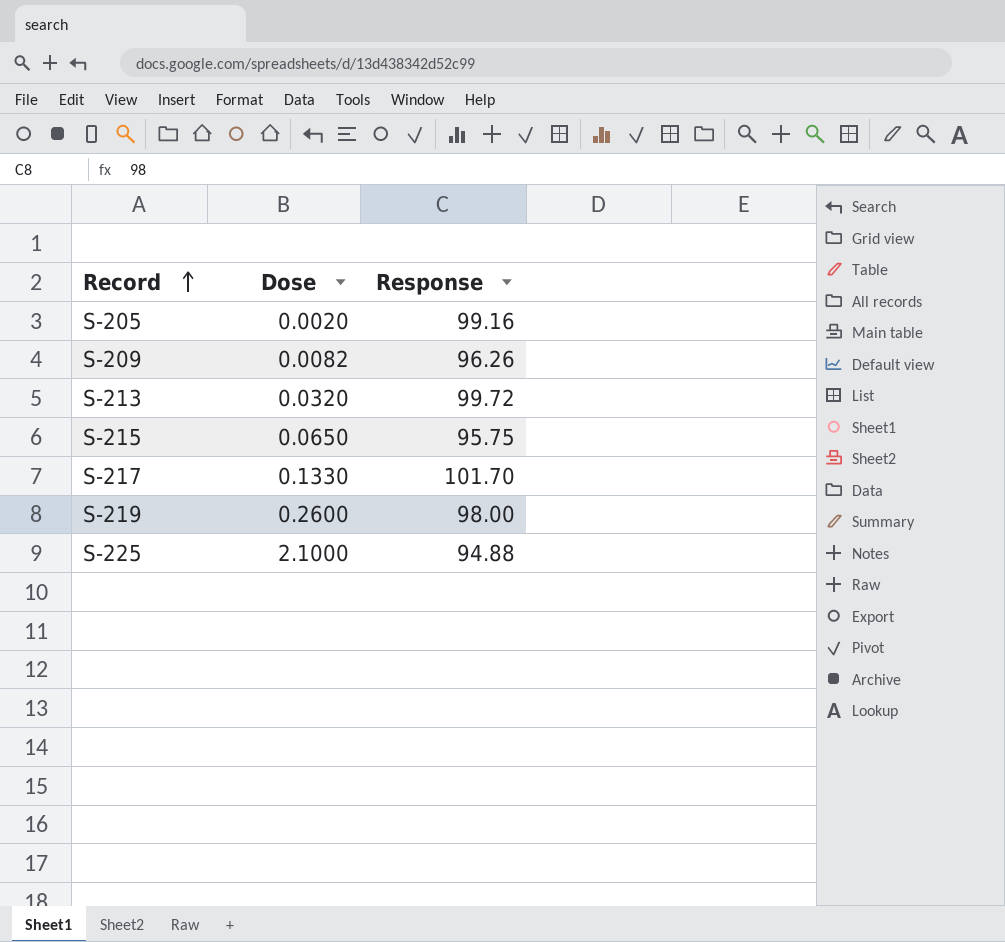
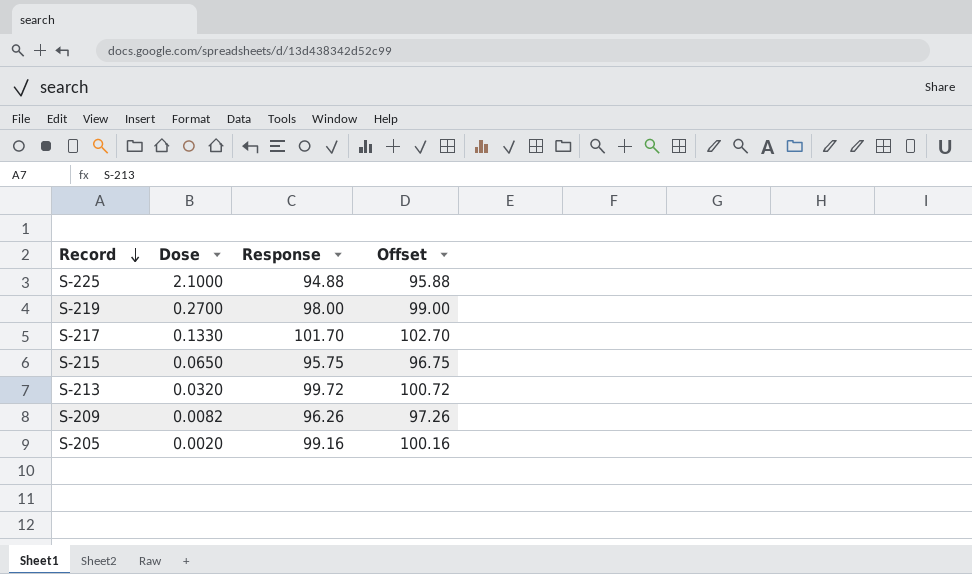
row order: Record ascending -> Record descending
column Offset | formula: none -> [Response] + 1
S-219 | Dose: 0.2600 -> 0.2700

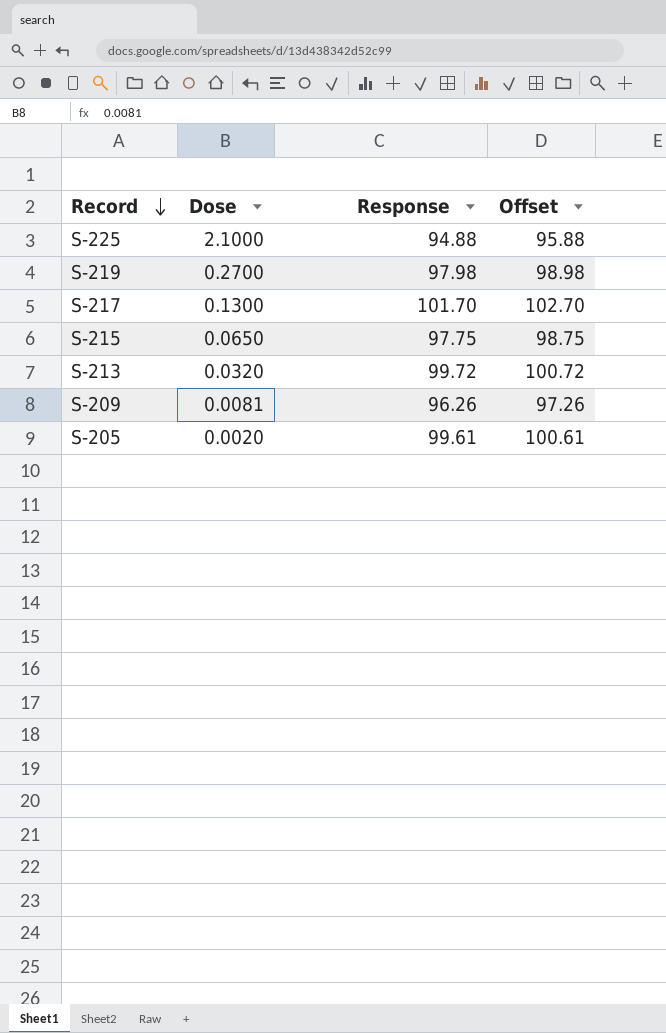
S-219 | Response: 98.00 -> 97.98
S-219 | Offset: 99.00 -> 98.98
S-217 | Dose: 0.1330 -> 0.1300
S-215 | Response: 95.75 -> 97.75
S-215 | Offset: 96.75 -> 98.75
S-209 | Dose: 0.0082 -> 0.0081
S-205 | Response: 99.16 -> 99.61
S-205 | Offset: 100.16 -> 100.61

